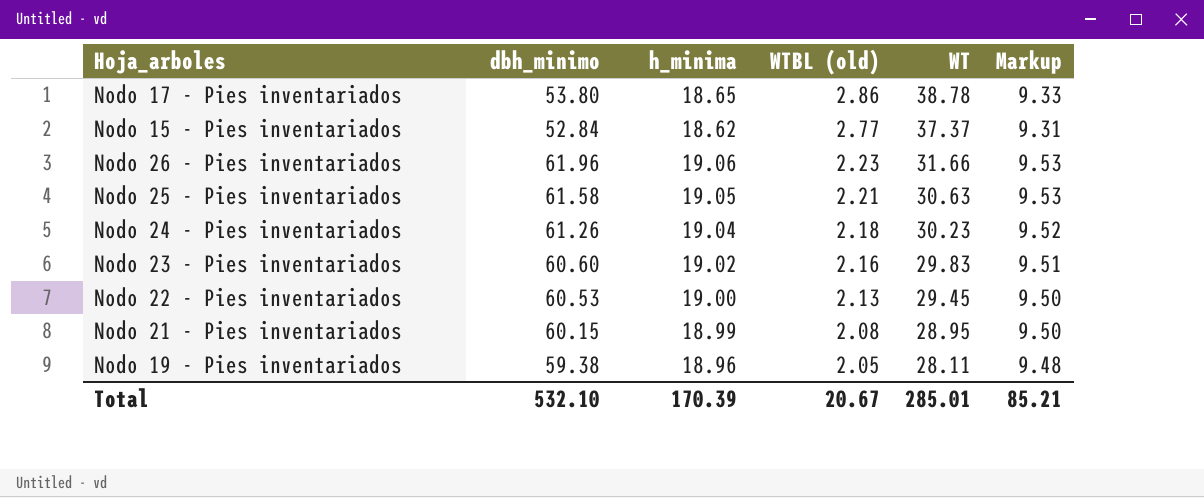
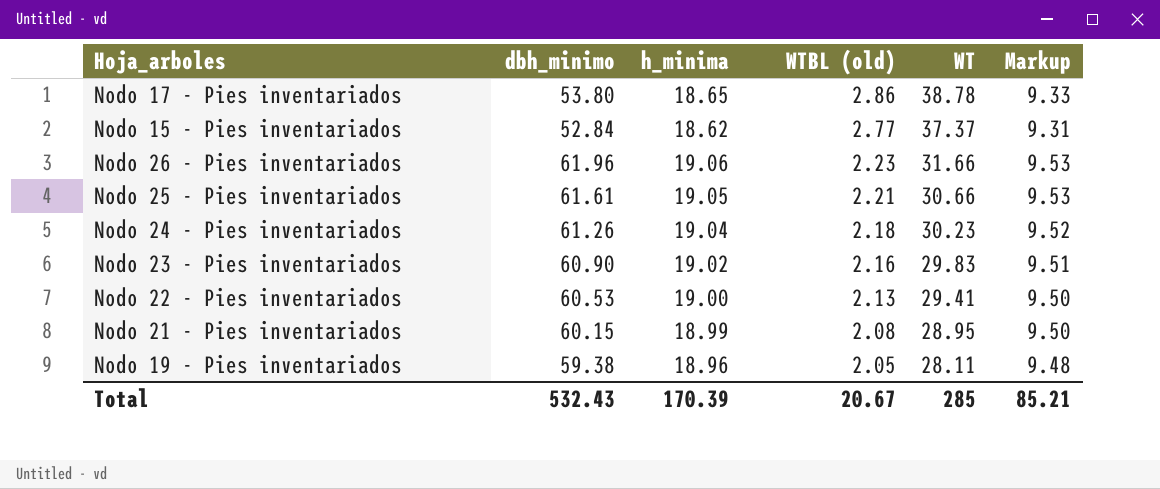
Nodo 25 - Pies inventariados | dbh_minimo: 61.58 -> 61.61
Nodo 25 - Pies inventariados | WT: 30.63 -> 30.66
Nodo 23 - Pies inventariados | dbh_minimo: 60.60 -> 60.90
Nodo 22 - Pies inventariados | WT: 29.45 -> 29.41
Total | dbh_minimo: 532.10 -> 532.43
Total | WT: 285.01 -> 285

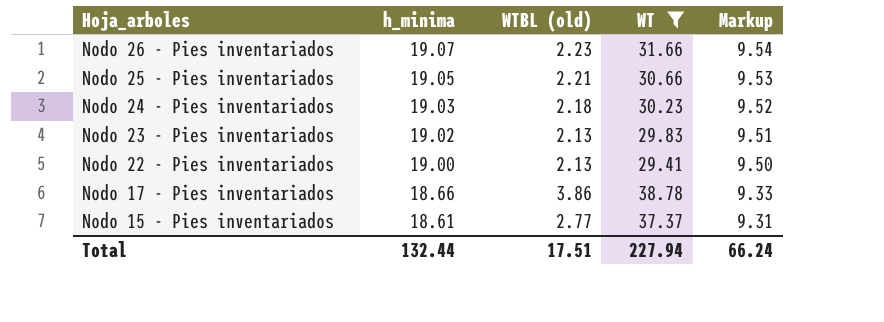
filter: none -> WT >= 29.41
row order: WTBL (old) descending -> Hoja_arboles descending
column dbh_minimo | position: 2 -> none
Nodo 26 - Pies inventariados | h_minima: 19.06 -> 19.07
Nodo 26 - Pies inventariados | Markup: 9.53 -> 9.54
Nodo 24 - Pies inventariados | h_minima: 19.04 -> 19.03
Nodo 23 - Pies inventariados | WTBL (old): 2.16 -> 2.13
Nodo 17 - Pies inventariados | h_minima: 18.65 -> 18.66
Nodo 17 - Pies inventariados | WTBL (old): 2.86 -> 3.86
Nodo 15 - Pies inventariados | h_minima: 18.62 -> 18.61
Total | h_minima: 170.39 -> 132.44
Total | WTBL (old): 20.67 -> 17.51
Total | WT: 285 -> 227.94
Total | Markup: 85.21 -> 66.24

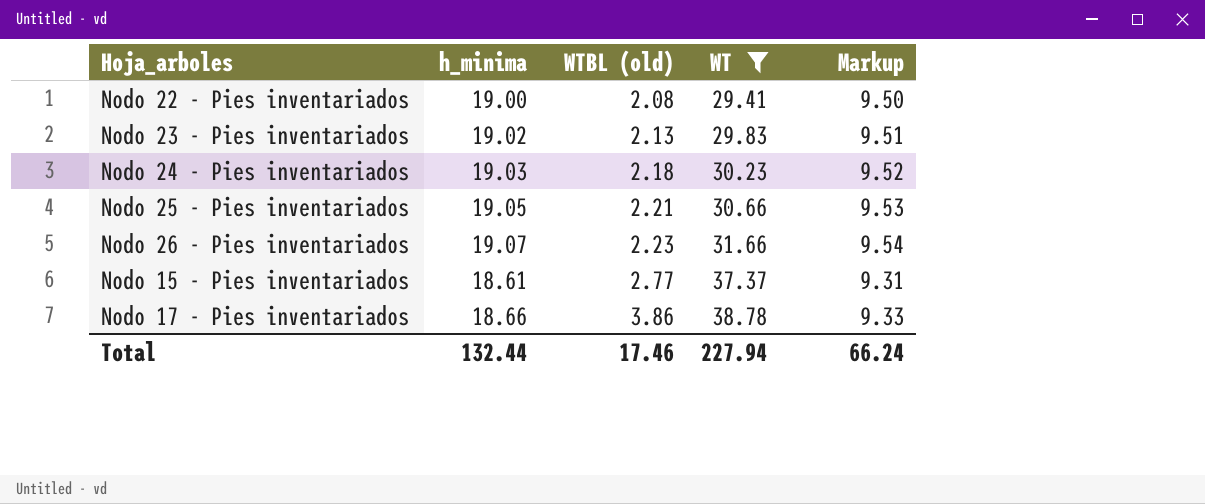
row order: Hoja_arboles descending -> WTBL (old) ascending
Nodo 22 - Pies inventariados | WTBL (old): 2.13 -> 2.08
Total | WTBL (old): 17.51 -> 17.46

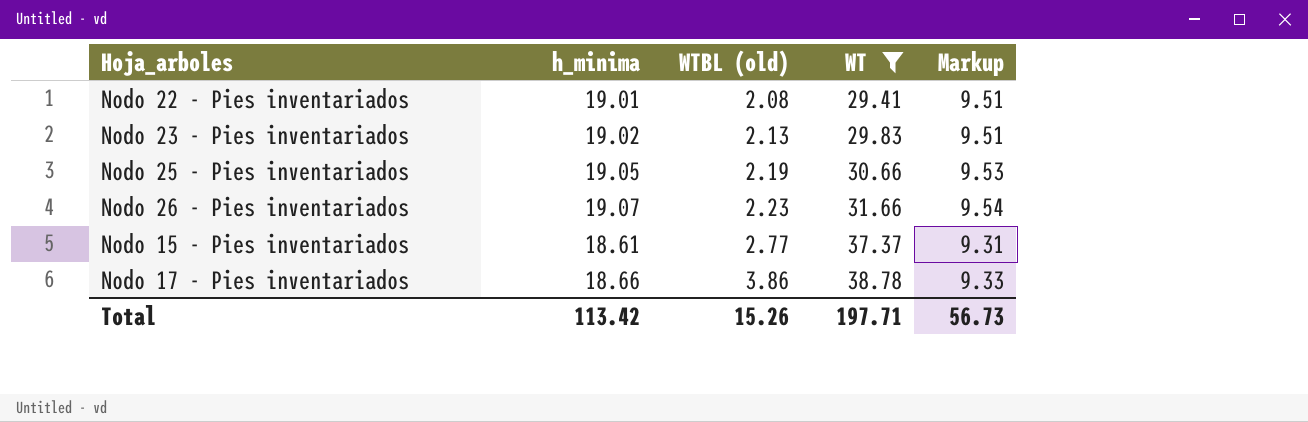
row Nodo 24 - Pies inventariados: 19.03 | 2.18 | 30.23 | 9.52 -> none
Nodo 22 - Pies inventariados | h_minima: 19.00 -> 19.01
Nodo 22 - Pies inventariados | Markup: 9.50 -> 9.51
Nodo 25 - Pies inventariados | WTBL (old): 2.21 -> 2.19
Total | h_minima: 132.44 -> 113.42
Total | WTBL (old): 17.46 -> 15.26
Total | WT: 227.94 -> 197.71
Total | Markup: 66.24 -> 56.73

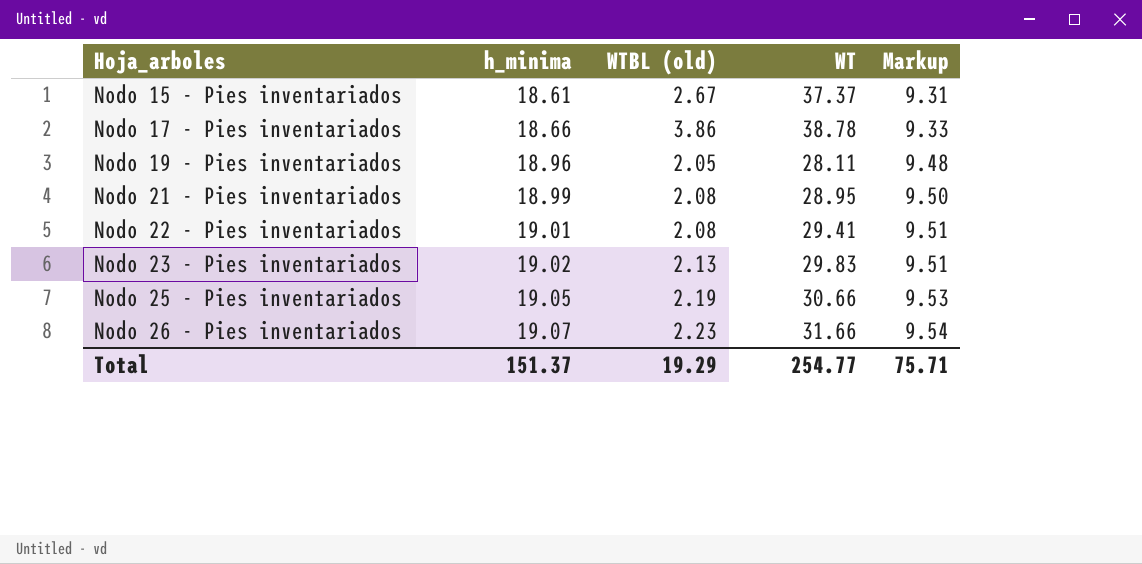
filter: WT >= 29.41 -> none
row order: WTBL (old) ascending -> Hoja_arboles ascending
Nodo 15 - Pies inventariados | WTBL (old): 2.77 -> 2.67
Total | h_minima: 113.42 -> 151.37
Total | WTBL (old): 15.26 -> 19.29
Total | WT: 197.71 -> 254.77
Total | Markup: 56.73 -> 75.71

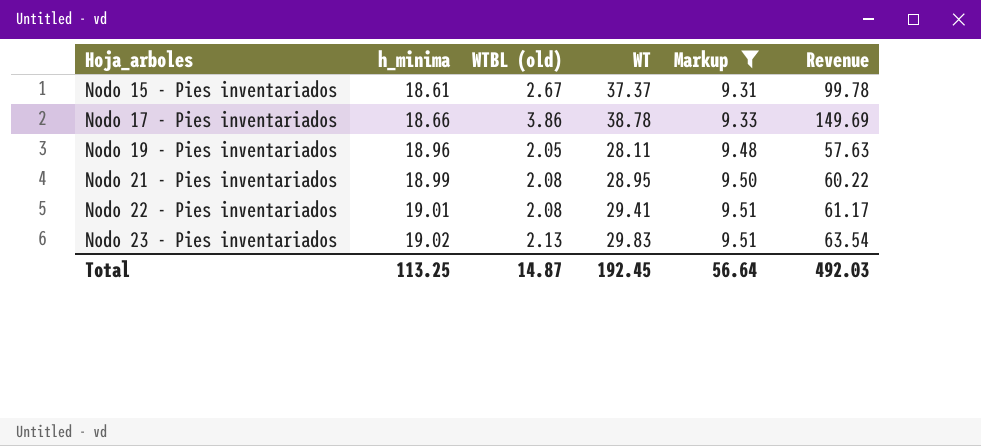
filter: none -> Markup <= 9.51
column Revenue | formula: none -> [WTBL (old)] * [WT]
Total | h_minima: 151.37 -> 113.25
Total | WTBL (old): 19.29 -> 14.87
Total | WT: 254.77 -> 192.45
Total | Markup: 75.71 -> 56.64

